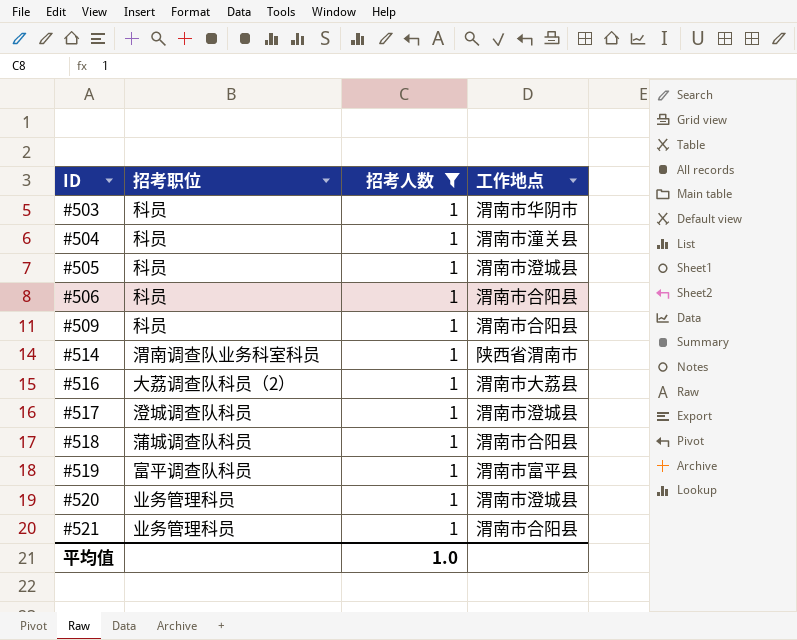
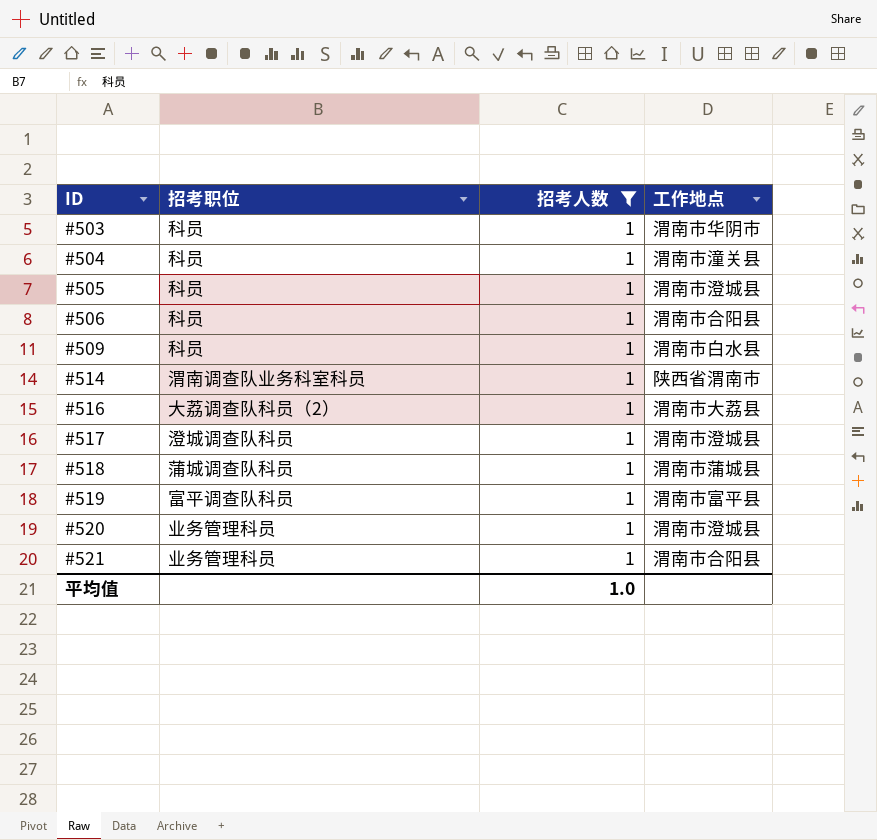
#509 | 工作地点: 渭南市合阳县 -> 渭南市白水县
#518 | 工作地点: 渭南市合阳县 -> 渭南市蒲城县

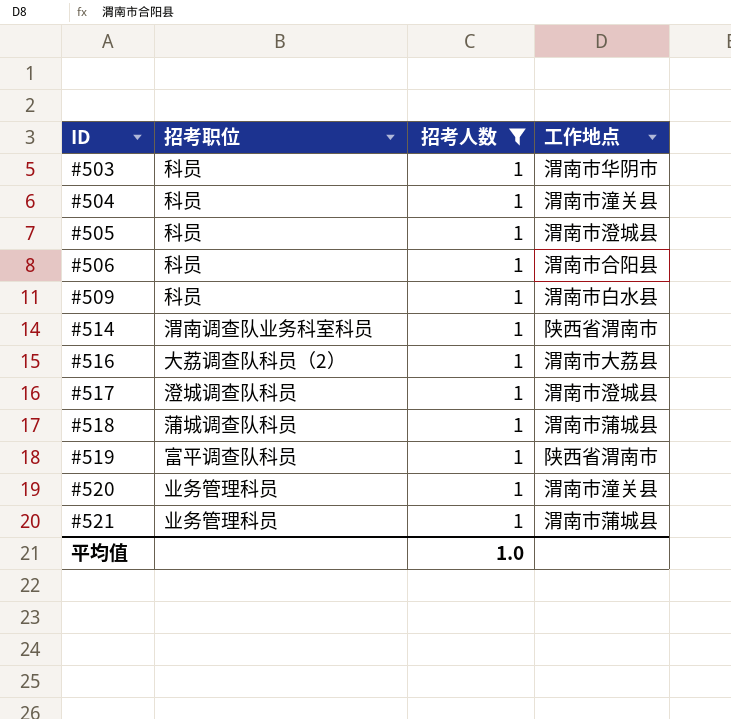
#519 | 工作地点: 渭南市富平县 -> 陕西省渭南市
#520 | 工作地点: 渭南市澄城县 -> 渭南市潼关县
#521 | 工作地点: 渭南市合阳县 -> 渭南市蒲城县

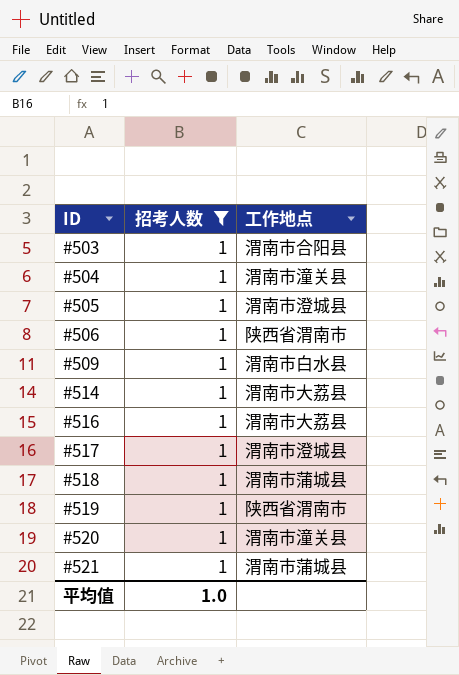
column 招考职位 | position: 2 -> none
#503 | 工作地点: 渭南市华阴市 -> 渭南市合阳县
#506 | 工作地点: 渭南市合阳县 -> 陕西省渭南市
#514 | 工作地点: 陕西省渭南市 -> 渭南市大荔县

